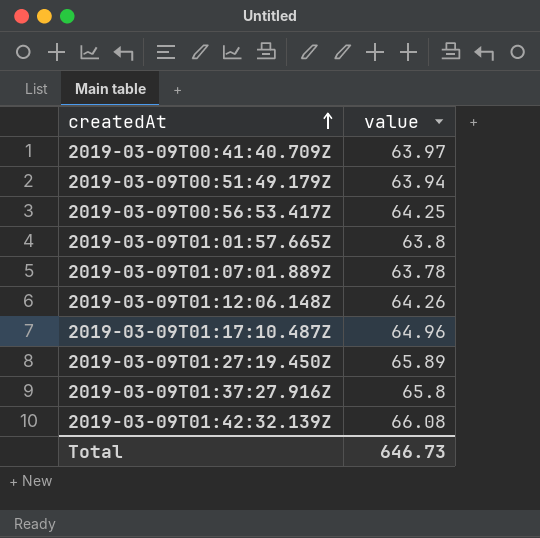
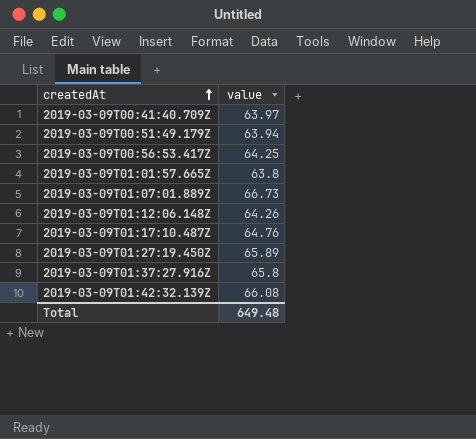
2019-03-09T01:07:01.889Z | value: 63.78 -> 66.73
2019-03-09T01:17:10.487Z | value: 64.96 -> 64.76
Total | value: 646.73 -> 649.48

